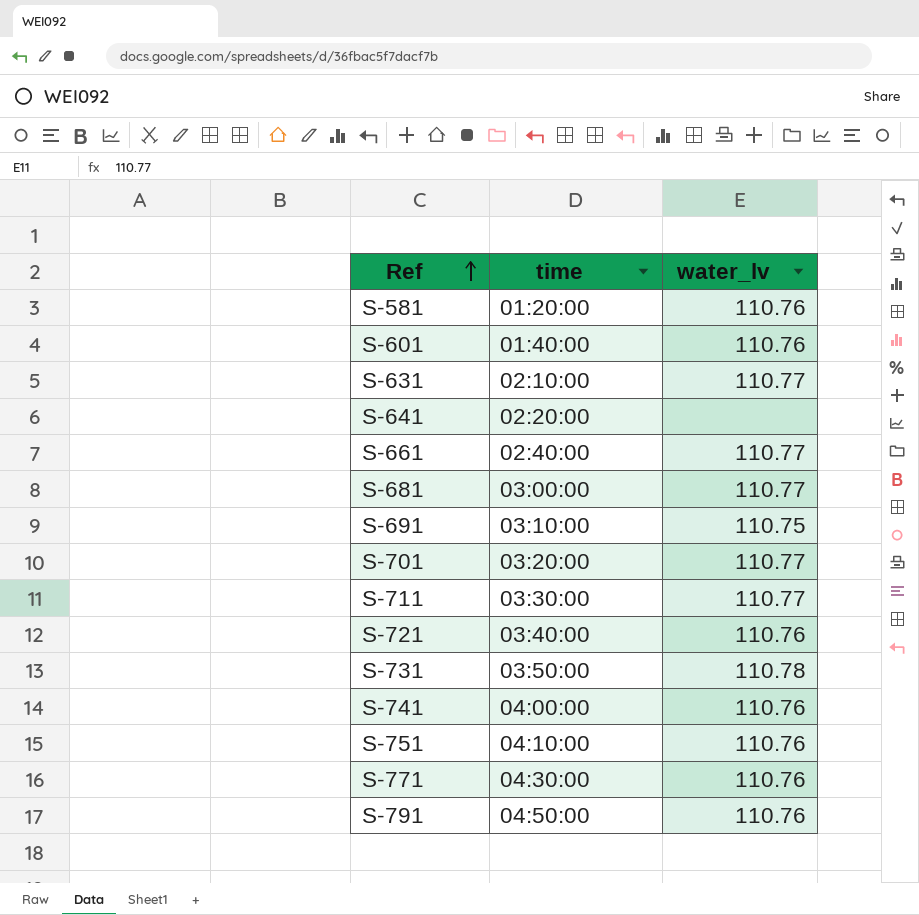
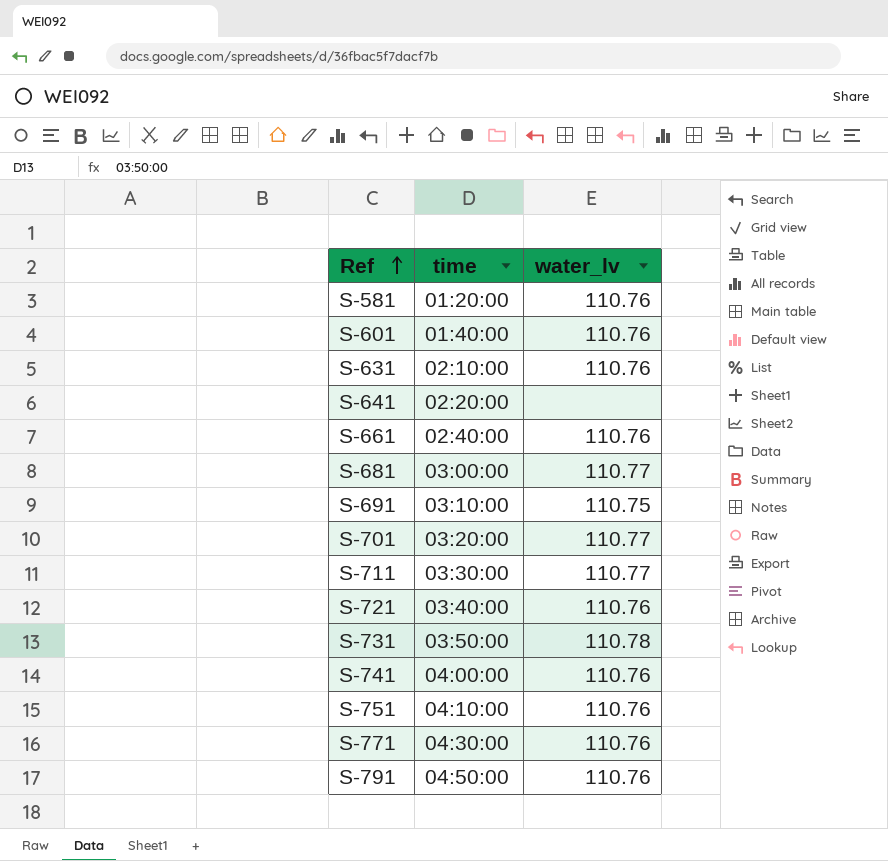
S-631 | water_lv: 110.77 -> 110.76
S-661 | water_lv: 110.77 -> 110.76

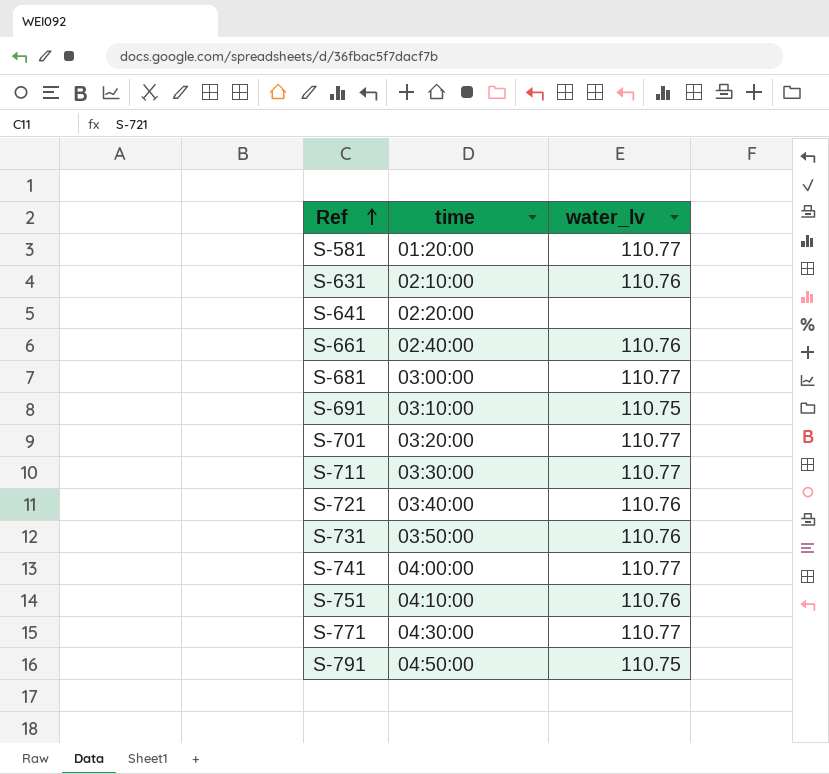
row S-601: 01:40:00 | 110.76 -> none
S-581 | water_lv: 110.76 -> 110.77
S-731 | water_lv: 110.78 -> 110.76
S-741 | water_lv: 110.76 -> 110.77
S-771 | water_lv: 110.76 -> 110.77
S-791 | water_lv: 110.76 -> 110.75

